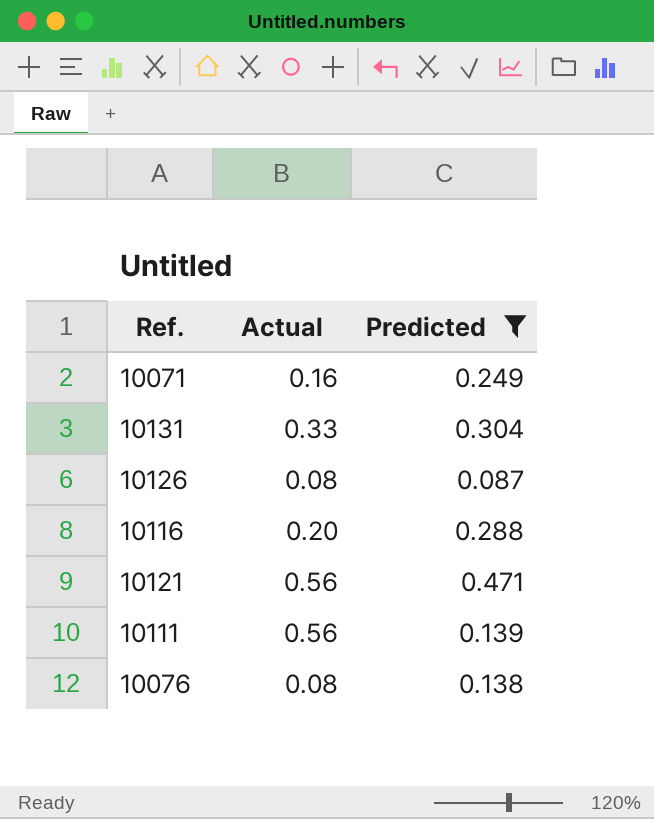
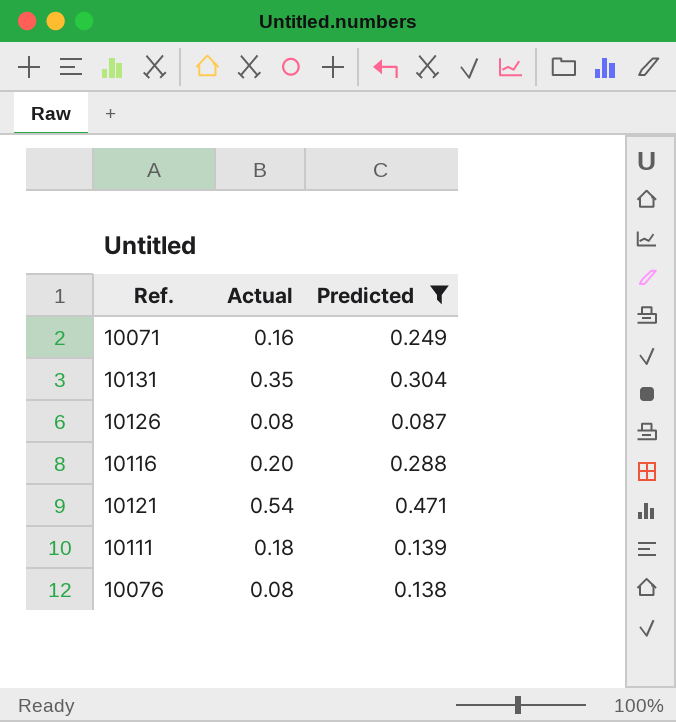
10131 | Actual: 0.33 -> 0.35
10121 | Actual: 0.56 -> 0.54
10111 | Actual: 0.56 -> 0.18

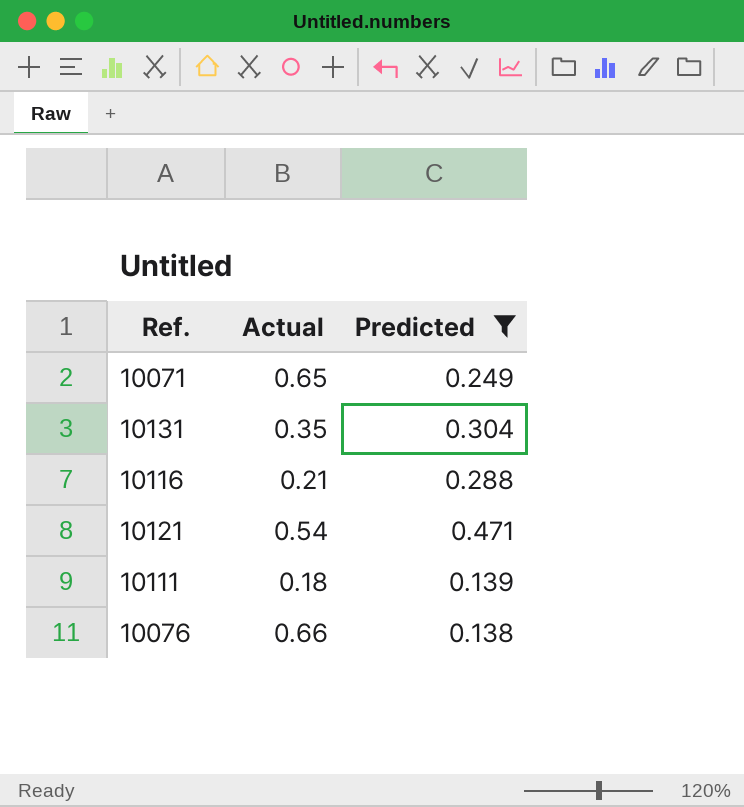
row 10126: 0.08 | 0.087 -> none
10071 | Actual: 0.16 -> 0.65
10116 | Actual: 0.20 -> 0.21
10076 | Actual: 0.08 -> 0.66

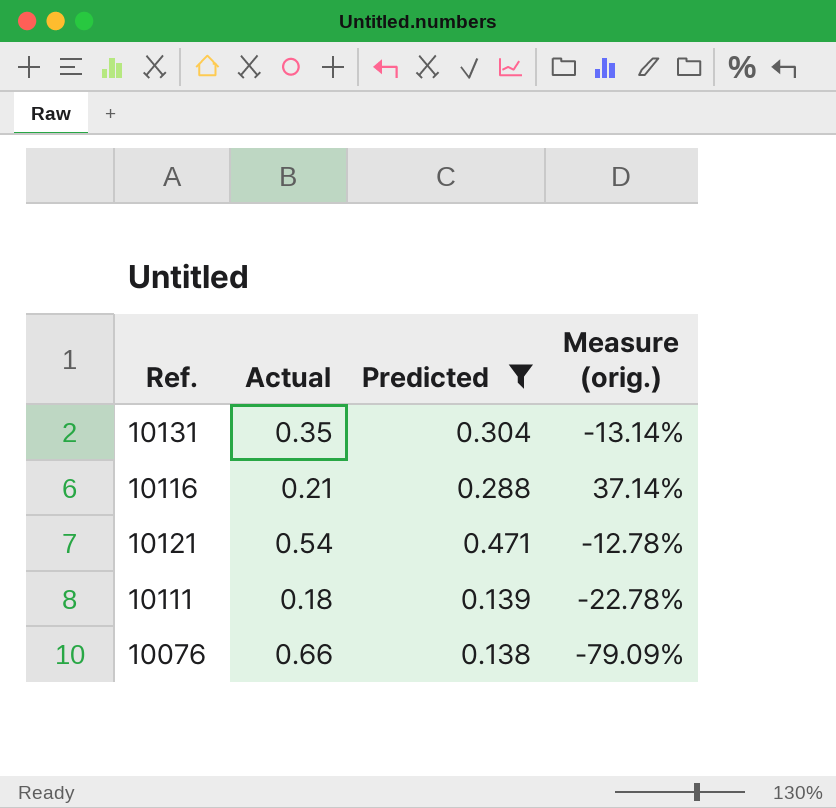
column Measure (orig.) | formula: none -> ([Predicted] - [Actual]) / [Actual]
row 10071: 0.65 | 0.249 -> none

